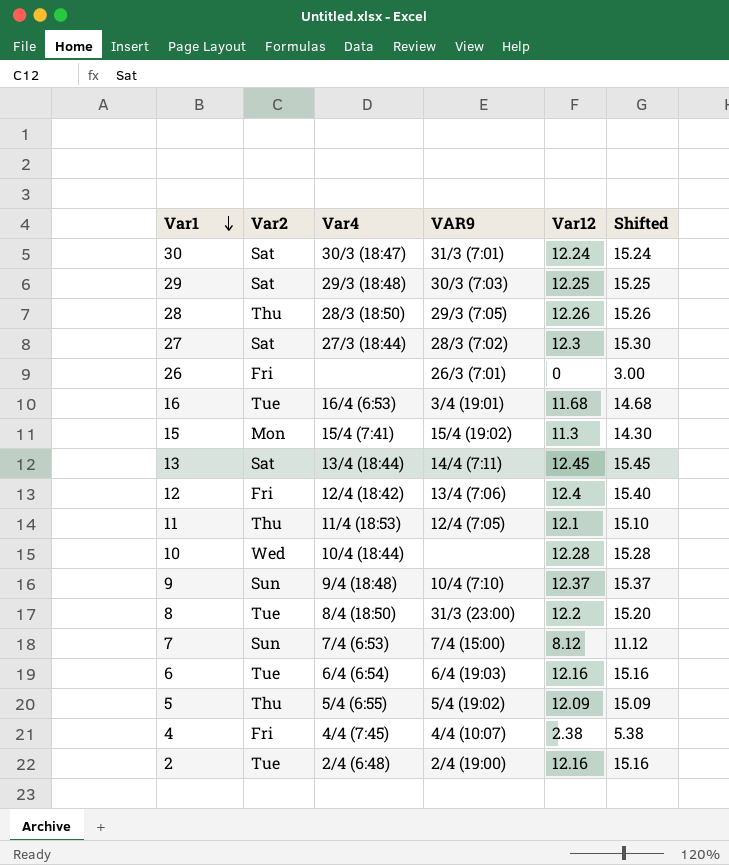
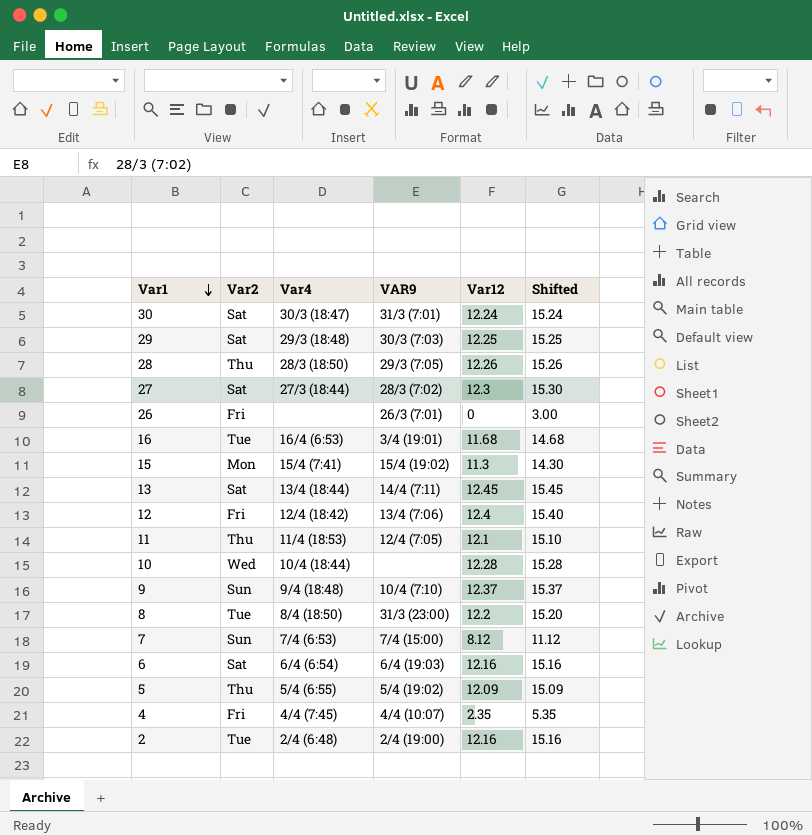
6 | Var2: Tue -> Sat
4 | Var12: 2.38 -> 2.35
4 | Shifted: 5.38 -> 5.35

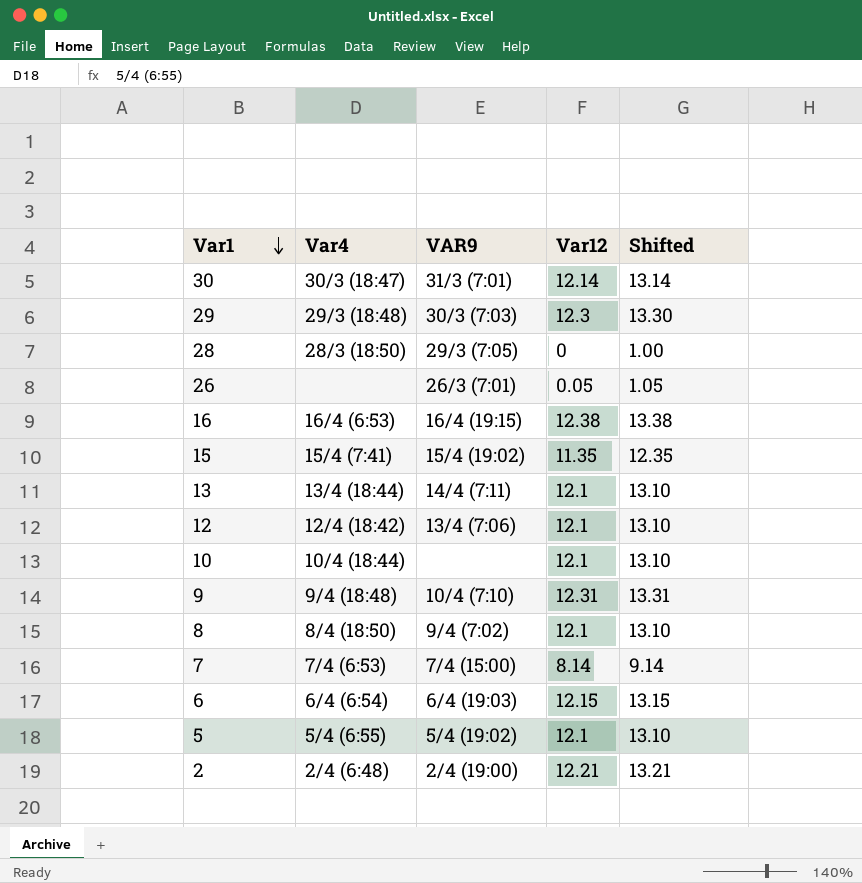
column Var2 | position: 2 -> none
column Shifted | formula: [Var12] + 3 -> [Var12] + 1
row 27: Sat | 27/3 (18:44) | 28/3 (7:02) | 12.3 | 15.30 -> none
row 11: Thu | 11/4 (18:53) | 12/4 (7:05) | 12.1 | 15.10 -> none
row 4: Fri | 4/4 (7:45) | 4/4 (10:07) | 2.35 | 5.35 -> none
30 | Var12: 12.24 -> 12.14
29 | Var12: 12.25 -> 12.3
28 | Var12: 12.26 -> 0
26 | Var12: 0 -> 0.05
16 | VAR9: 3/4 (19:01) -> 16/4 (19:15)
16 | Var12: 11.68 -> 12.38
15 | Var12: 11.3 -> 11.35
13 | Var12: 12.45 -> 12.1
12 | Var12: 12.4 -> 12.1
10 | Var12: 12.28 -> 12.1
9 | Var12: 12.37 -> 12.31
8 | VAR9: 31/3 (23:00) -> 9/4 (7:02)
8 | Var12: 12.2 -> 12.1
7 | Var12: 8.12 -> 8.14
6 | Var12: 12.16 -> 12.15
5 | Var12: 12.09 -> 12.1
2 | Var12: 12.16 -> 12.21

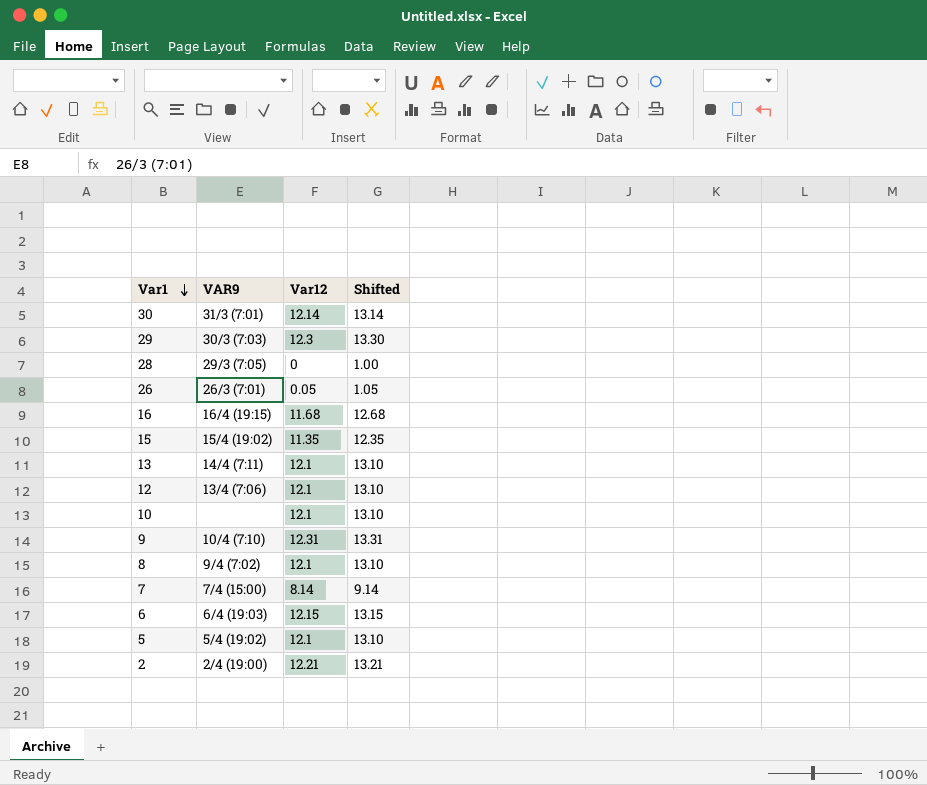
column Var4 | position: 2 -> none
16 | Var12: 12.38 -> 11.68
16 | Shifted: 13.38 -> 12.68

